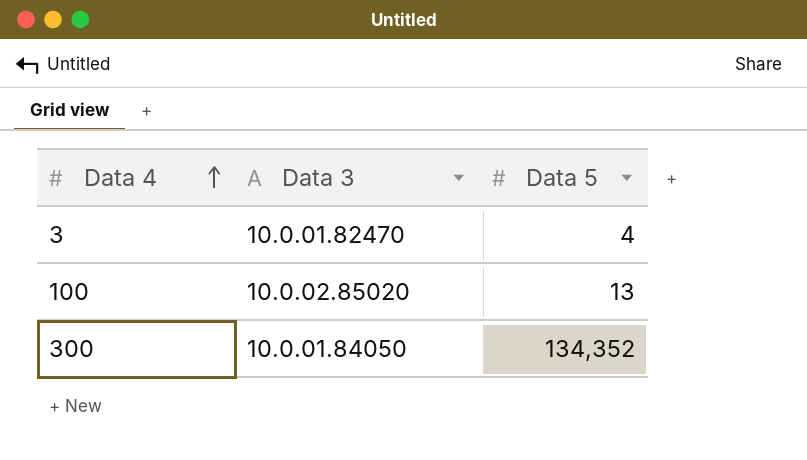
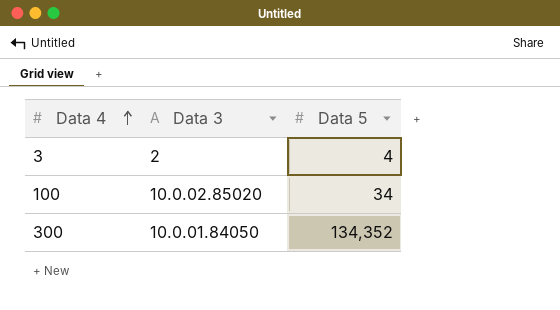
3 | Data 3: 10.0.01.82470 -> 2
100 | Data 5: 13 -> 34

